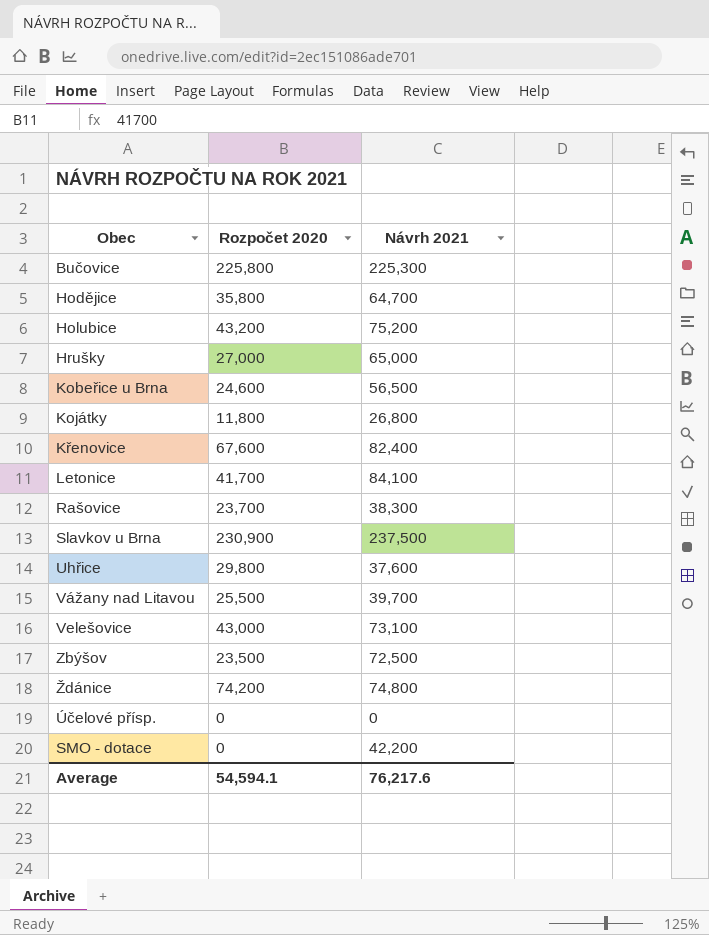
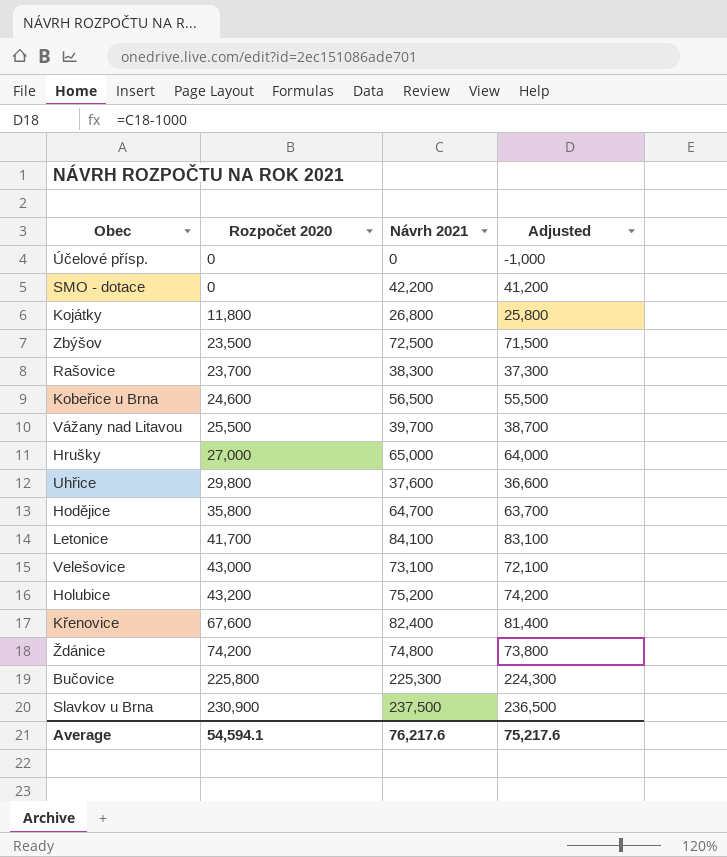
row order: none -> Rozpočet 2020 ascending
column Adjusted | formula: none -> [Návrh 2021] - 1000

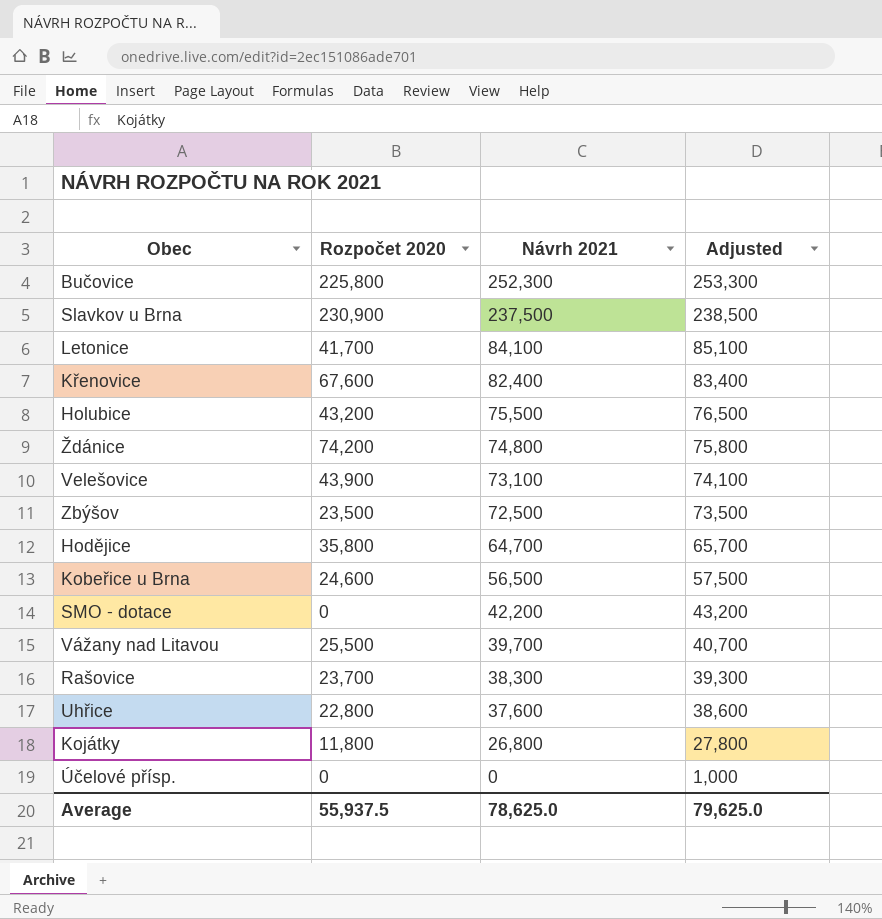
row order: Rozpočet 2020 ascending -> Návrh 2021 descending
column Adjusted | formula: [Návrh 2021] - 1000 -> [Návrh 2021] + 1000
row Hrušky: 27,000 | 65,000 | 64,000 -> none
Bučovice | Návrh 2021: 225,300 -> 252,300
Holubice | Návrh 2021: 75,200 -> 75,500
Velešovice | Rozpočet 2020: 43,000 -> 43,900
Uhřice | Rozpočet 2020: 29,800 -> 22,800
Average | Rozpočet 2020: 54,594.1 -> 55,937.5
Average | Návrh 2021: 76,217.6 -> 78,625.0
Average | Adjusted: 75,217.6 -> 79,625.0

